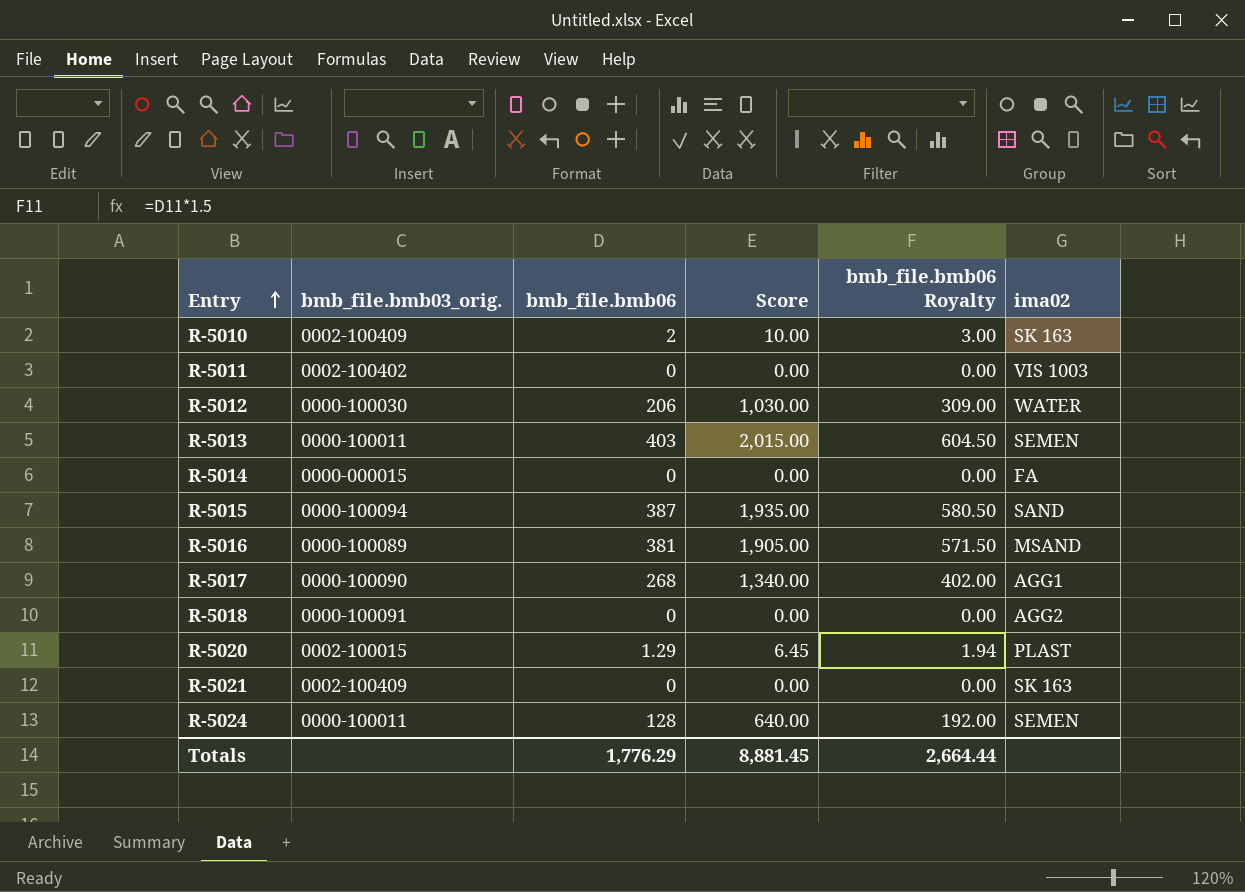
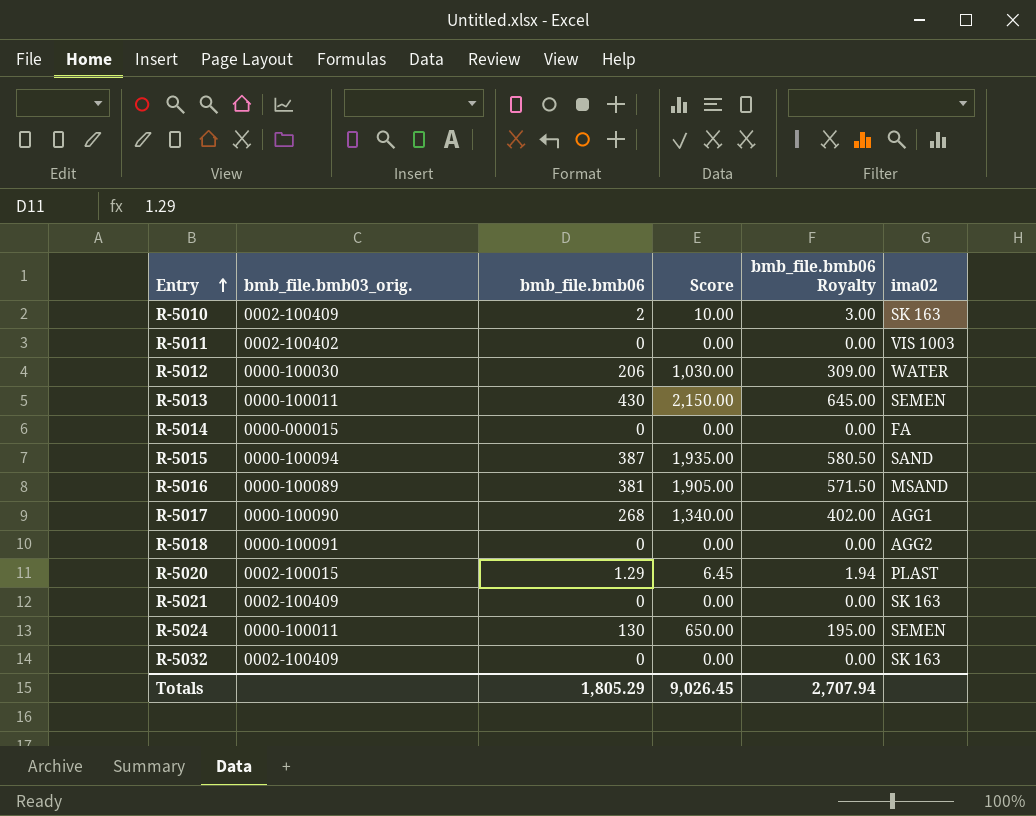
R-5013 | bmb_file.bmb06: 403 -> 430
R-5013 | Score: 2,015.00 -> 2,150.00
R-5013 | bmb_file.bmb06 Royalty: 604.50 -> 645.00
R-5024 | bmb_file.bmb06: 128 -> 130
R-5024 | Score: 640.00 -> 650.00
R-5024 | bmb_file.bmb06 Royalty: 192.00 -> 195.00
row R-5032: none -> 0002-100409 | 0 | 0.00 | 0.00 | SK 163
Totals | bmb_file.bmb06: 1,776.29 -> 1,805.29
Totals | Score: 8,881.45 -> 9,026.45
Totals | bmb_file.bmb06 Royalty: 2,664.44 -> 2,707.94

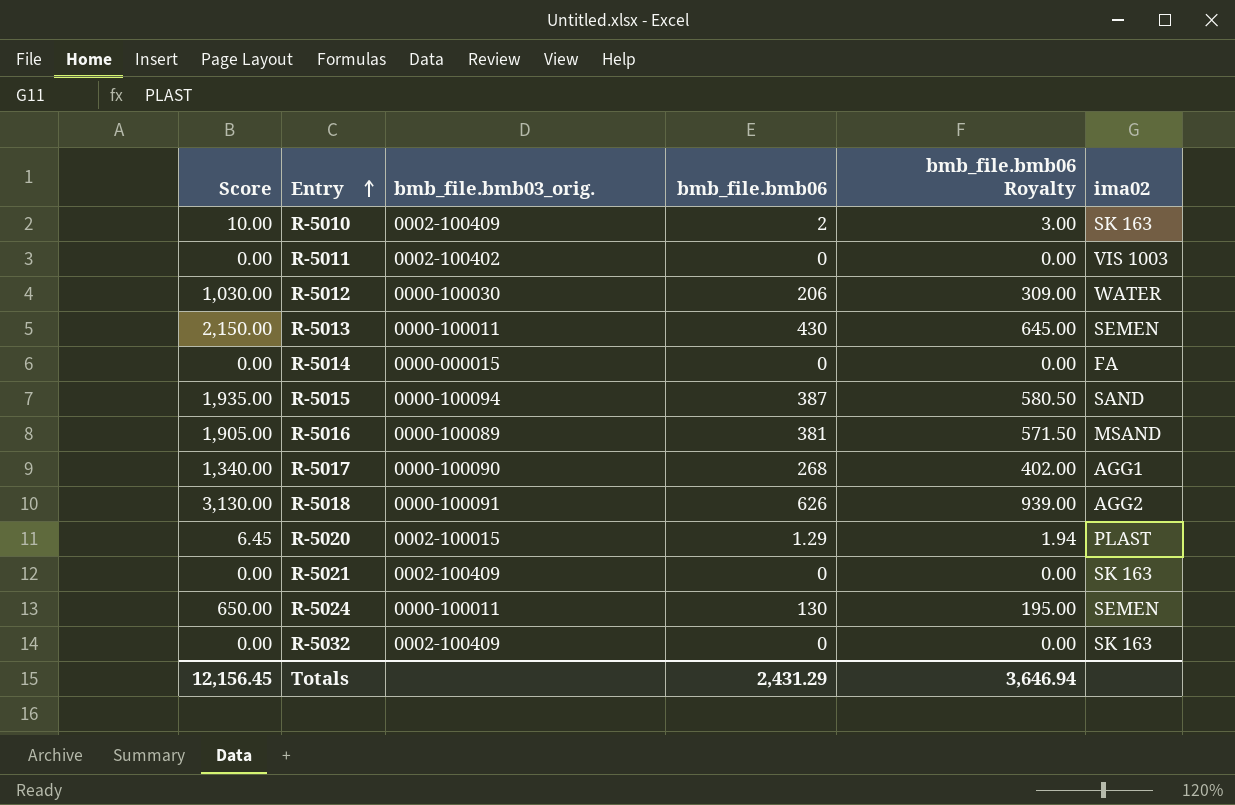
column Score | position: 4 -> 1
R-5018 | Score: 0.00 -> 3,130.00
R-5018 | bmb_file.bmb06: 0 -> 626
R-5018 | bmb_file.bmb06 Royalty: 0.00 -> 939.00
Totals | Score: 9,026.45 -> 12,156.45
Totals | bmb_file.bmb06: 1,805.29 -> 2,431.29
Totals | bmb_file.bmb06 Royalty: 2,707.94 -> 3,646.94

